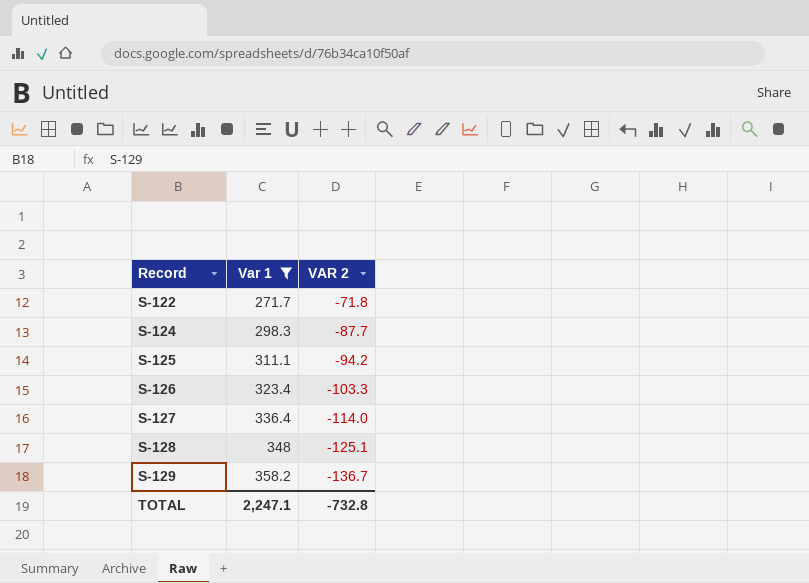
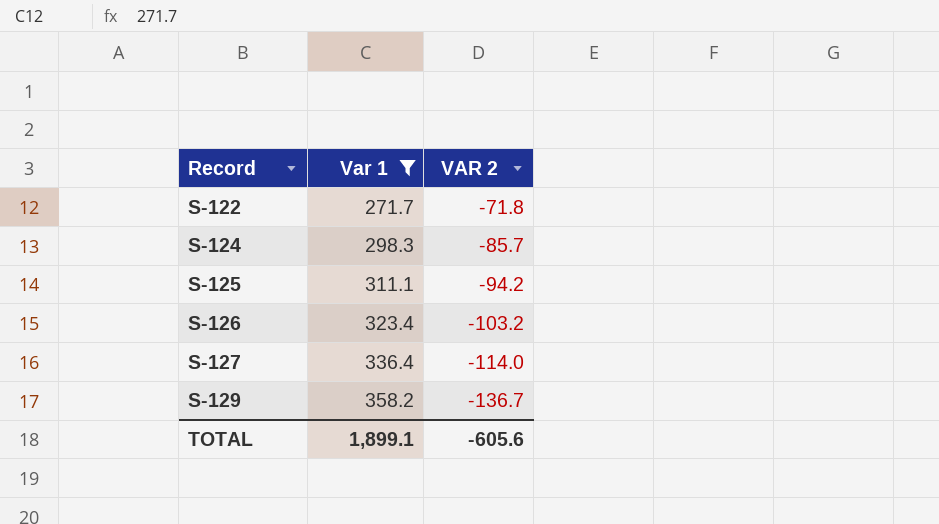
row S-128: 348 | -125.1 -> none
S-124 | VAR 2: -87.7 -> -85.7
S-126 | VAR 2: -103.3 -> -103.2
TOTAL | Var 1: 2,247.1 -> 1,899.1
TOTAL | VAR 2: -732.8 -> -605.6

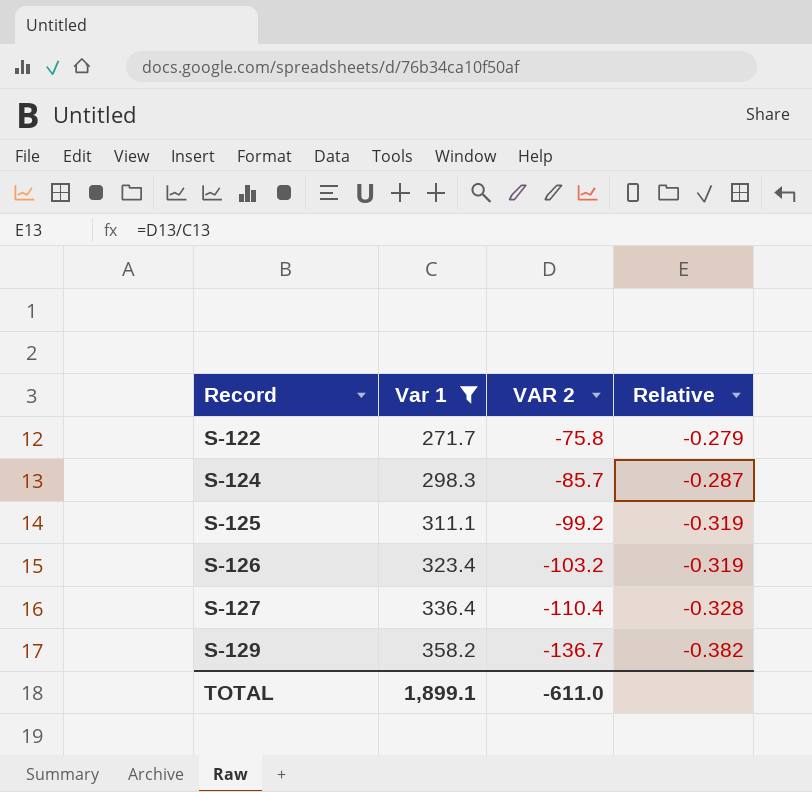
column Relative | formula: none -> [VAR 2] / [Var 1]
S-122 | VAR 2: -71.8 -> -75.8
S-125 | VAR 2: -94.2 -> -99.2
S-127 | VAR 2: -114.0 -> -110.4
TOTAL | VAR 2: -605.6 -> -611.0

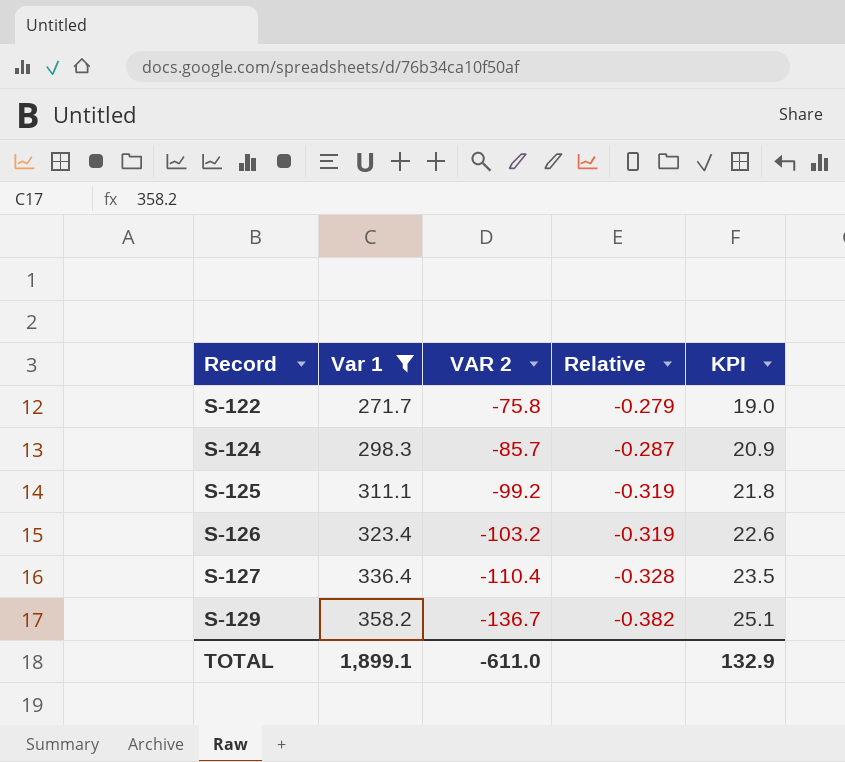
column KPI | formula: none -> [Var 1] * 0.07

